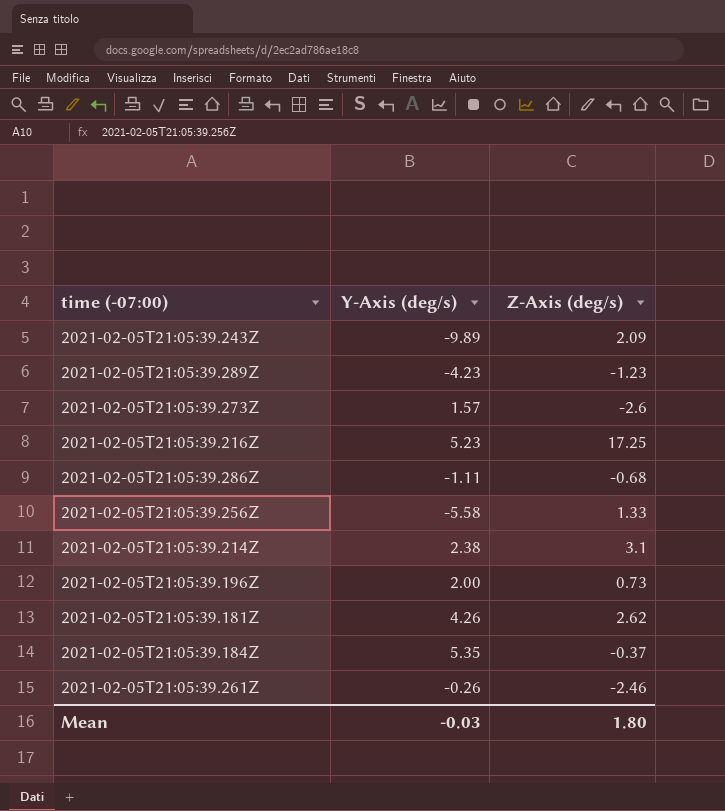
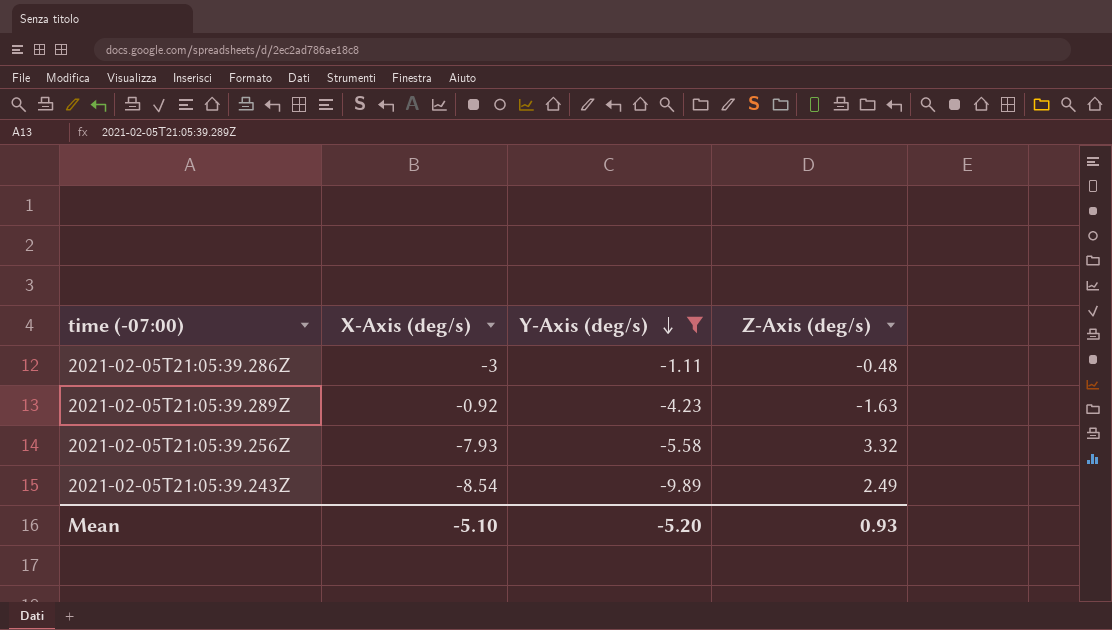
filter: none -> Y-Axis (deg/s) <= -1.11
row order: none -> Y-Axis (deg/s) descending
column X-Axis (deg/s) | position: none -> 2
2021-02-05T21:05:39.286Z | Z-Axis (deg/s): -0.68 -> -0.48
2021-02-05T21:05:39.289Z | Z-Axis (deg/s): -1.23 -> -1.63
2021-02-05T21:05:39.256Z | Z-Axis (deg/s): 1.33 -> 3.32
2021-02-05T21:05:39.243Z | Z-Axis (deg/s): 2.09 -> 2.49
Mean | Y-Axis (deg/s): -0.03 -> -5.20
Mean | Z-Axis (deg/s): 1.80 -> 0.93

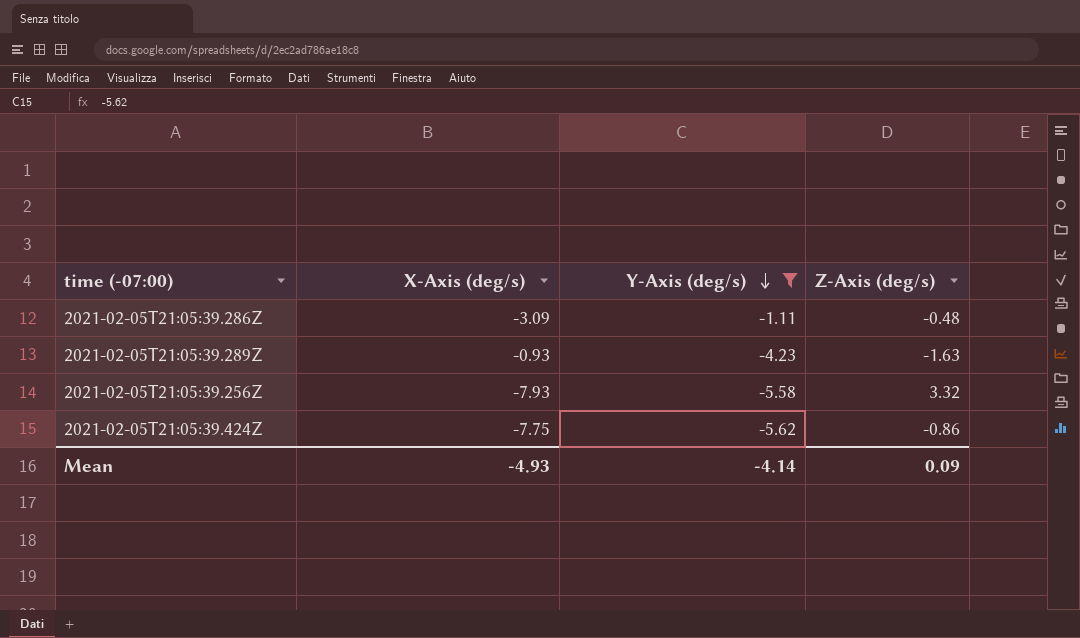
row 2021-02-05T21:05:39.243Z: -8.54 | -9.89 | 2.49 -> none
2021-02-05T21:05:39.286Z | X-Axis (deg/s): -3 -> -3.09
2021-02-05T21:05:39.289Z | X-Axis (deg/s): -0.92 -> -0.93
row 2021-02-05T21:05:39.424Z: none -> -7.75 | -5.62 | -0.86
Mean | X-Axis (deg/s): -5.10 -> -4.93
Mean | Y-Axis (deg/s): -5.20 -> -4.14
Mean | Z-Axis (deg/s): 0.93 -> 0.09

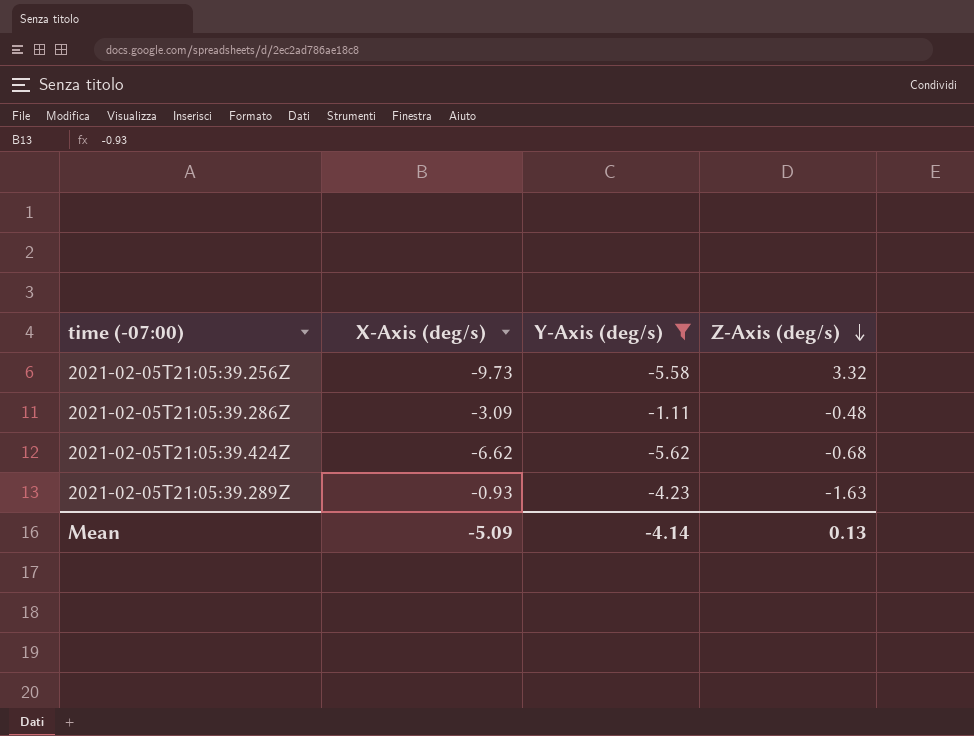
row order: Y-Axis (deg/s) descending -> Z-Axis (deg/s) descending
2021-02-05T21:05:39.256Z | X-Axis (deg/s): -7.93 -> -9.73
2021-02-05T21:05:39.424Z | X-Axis (deg/s): -7.75 -> -6.62
2021-02-05T21:05:39.424Z | Z-Axis (deg/s): -0.86 -> -0.68
Mean | X-Axis (deg/s): -4.93 -> -5.09
Mean | Z-Axis (deg/s): 0.09 -> 0.13

